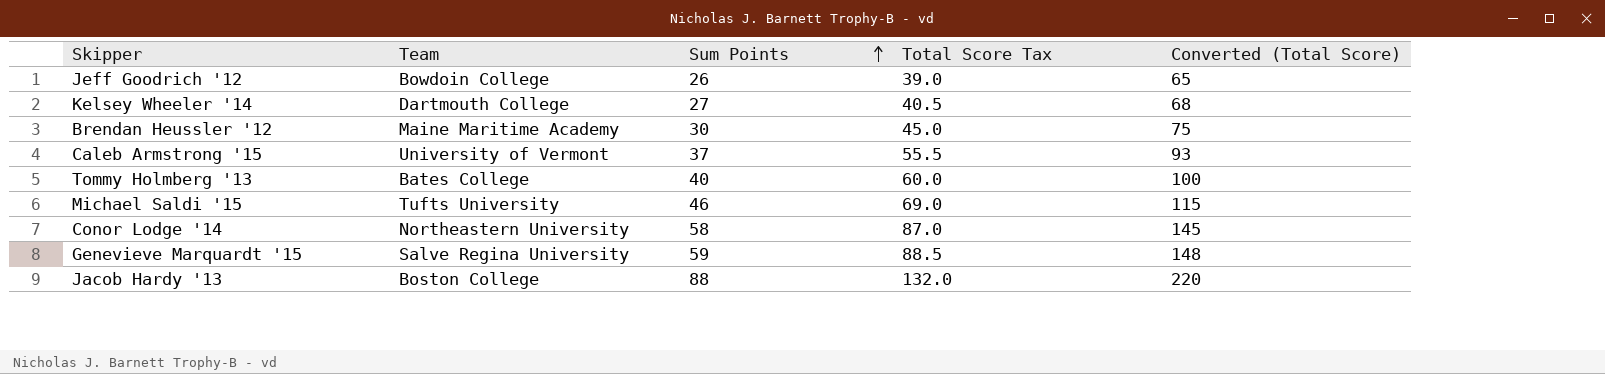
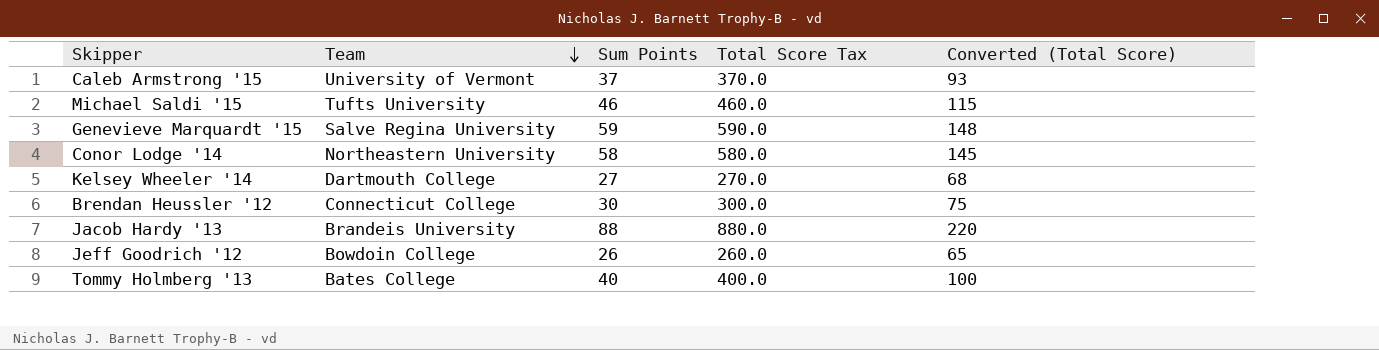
row order: Sum Points ascending -> Team descending
column Total Score Tax | formula: [Sum Points] * 1.5 -> [Sum Points] * 10
Brendan Heussler '12 | Team: Maine Maritime Academy -> Connecticut College
Jacob Hardy '13 | Team: Boston College -> Brandeis University

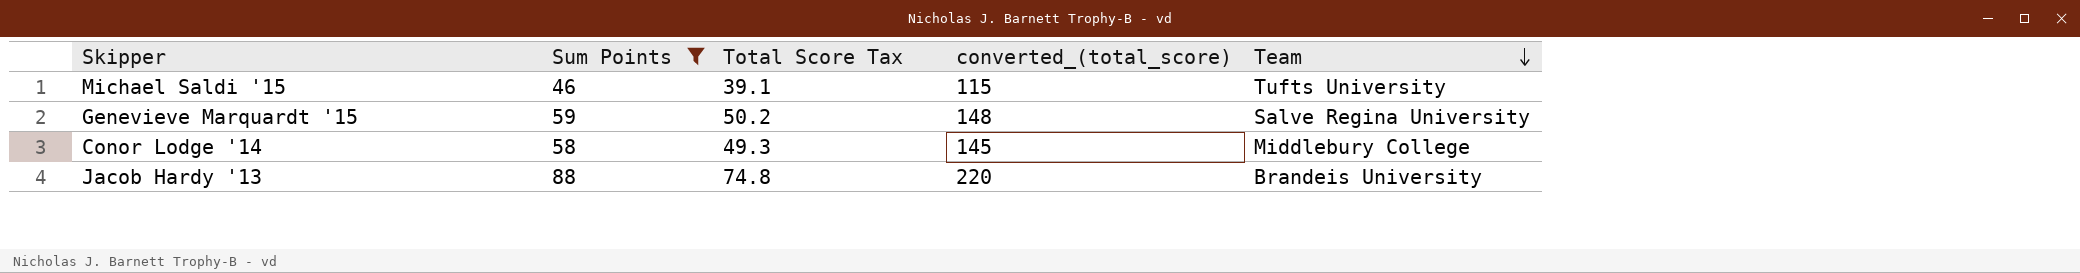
filter: none -> Sum Points >= 46
column Total Score Tax | formula: [Sum Points] * 10 -> [Sum Points] * 0.85
column name: Converted (Total Score) -> converted_(total_score)
column Team | position: 2 -> 5
Conor Lodge '14 | Team: Northeastern University -> Middlebury College

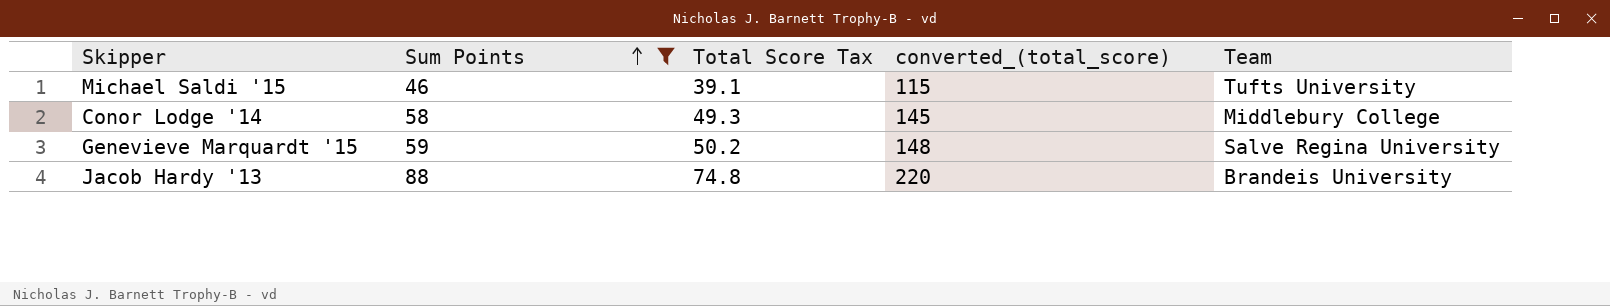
row order: Team descending -> Sum Points ascending

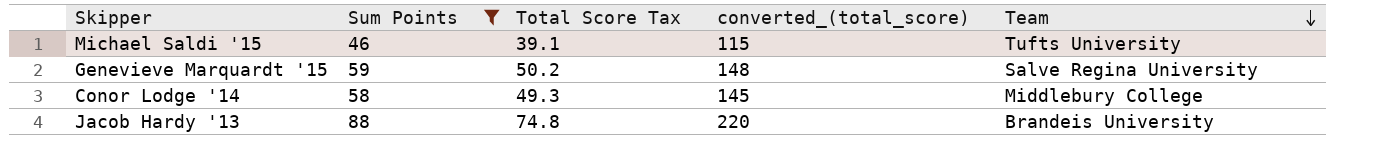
row order: Sum Points ascending -> Team descending

